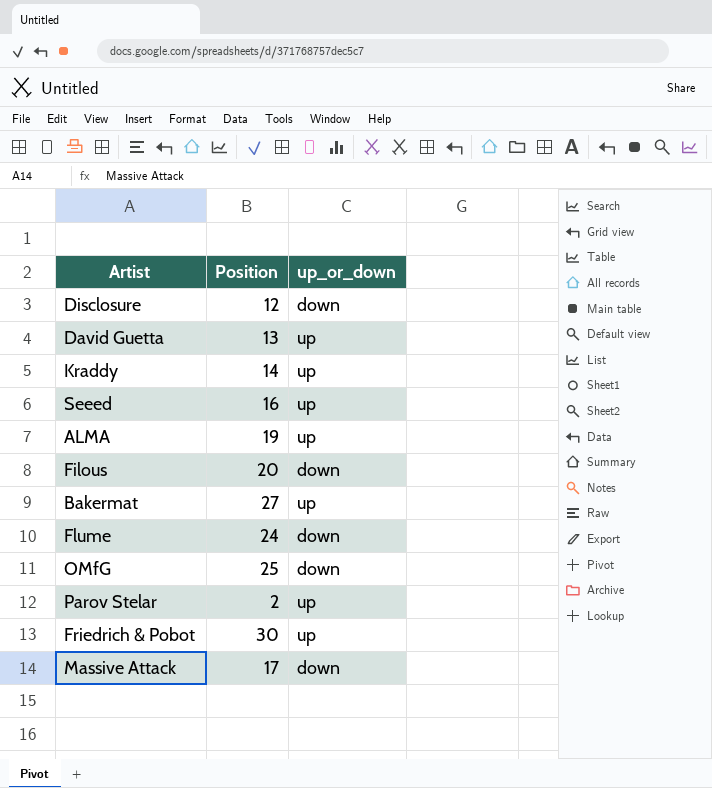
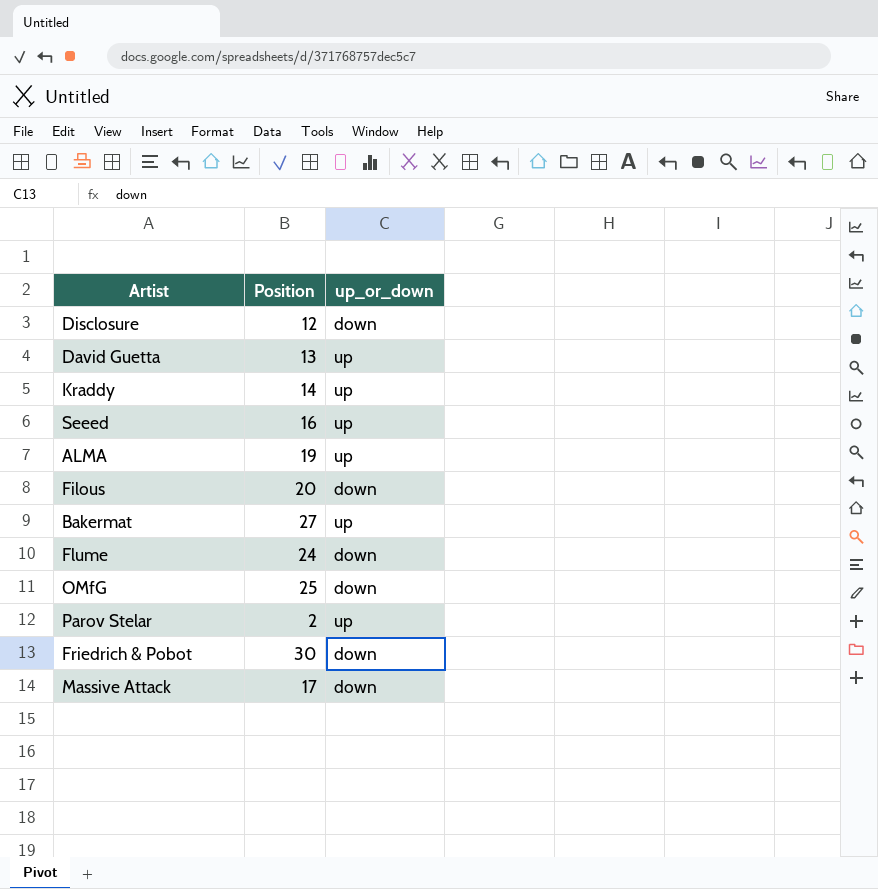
Friedrich & Pobot | up_or_down: up -> down

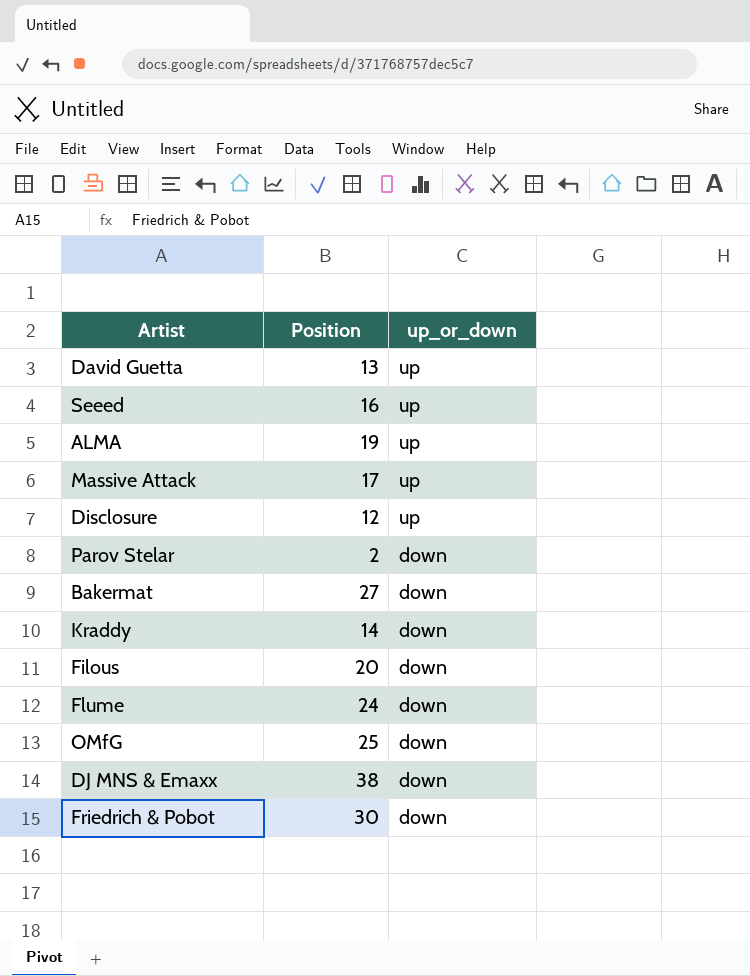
row order: none -> up_or_down descending
Massive Attack | up_or_down: down -> up
Disclosure | up_or_down: down -> up
Parov Stelar | up_or_down: up -> down
Bakermat | up_or_down: up -> down
Kraddy | up_or_down: up -> down
row DJ MNS & Emaxx: none -> 38 | down

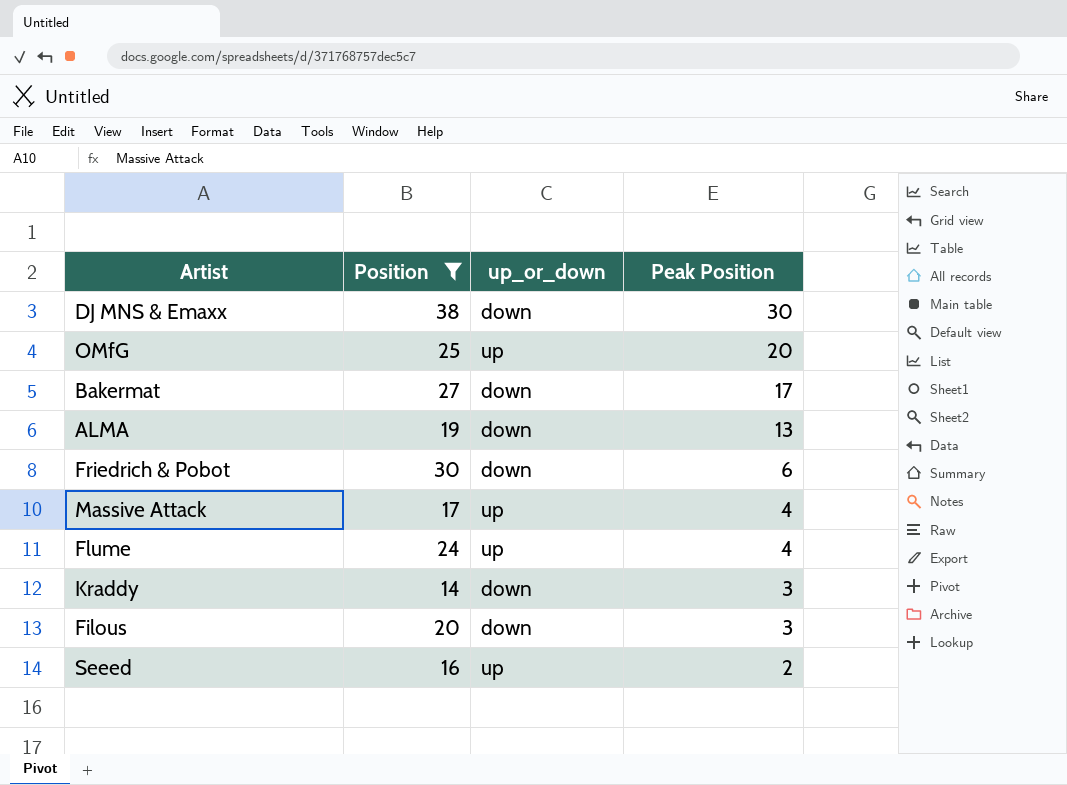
filter: none -> Position >= 14
row order: up_or_down descending -> Peak Position descending
column Peak Position | position: none -> 4
OMfG | up_or_down: down -> up
ALMA | up_or_down: up -> down
Flume | up_or_down: down -> up

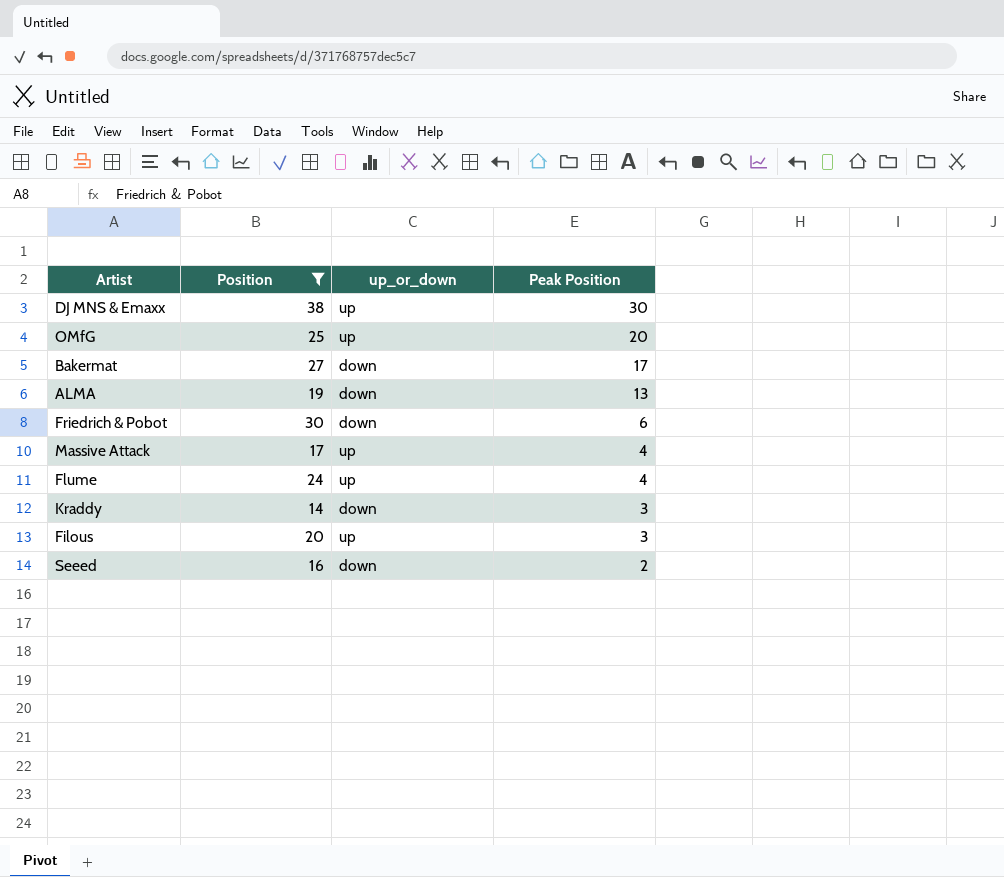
DJ MNS & Emaxx | up_or_down: down -> up
Filous | up_or_down: down -> up
Seeed | up_or_down: up -> down

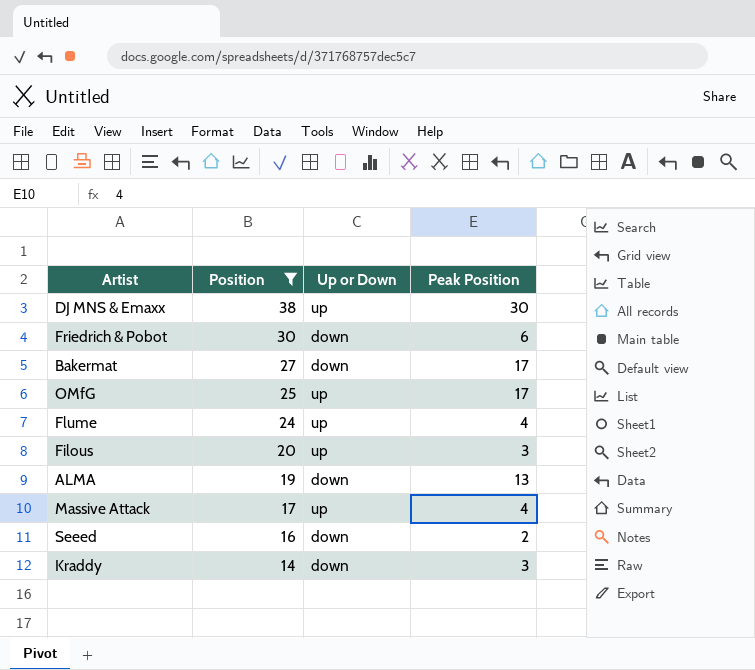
row order: Peak Position descending -> Position descending
column name: up_or_down -> Up or Down
OMfG | Peak Position: 20 -> 17

